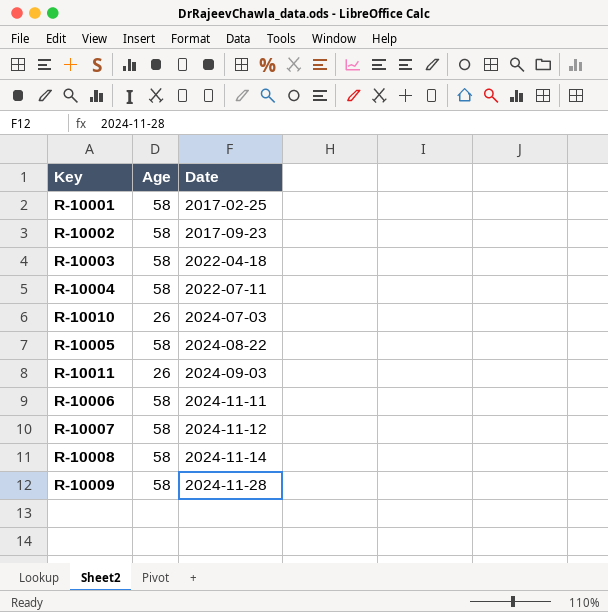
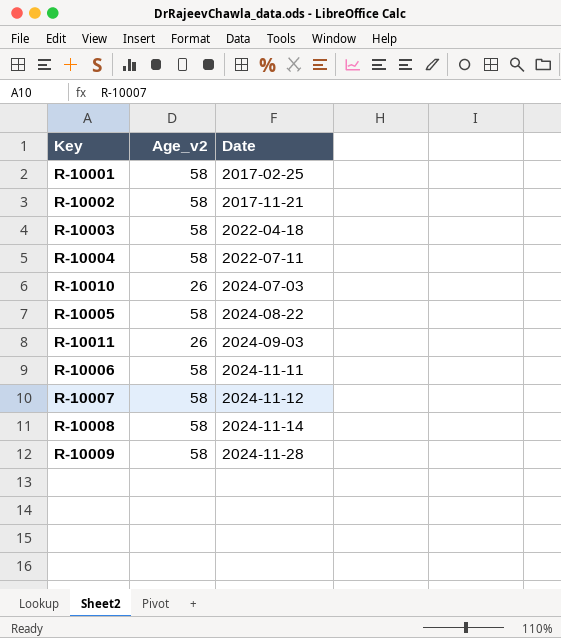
column name: Age -> Age_v2
R-10002 | Date: 2017-09-23 -> 2017-11-21

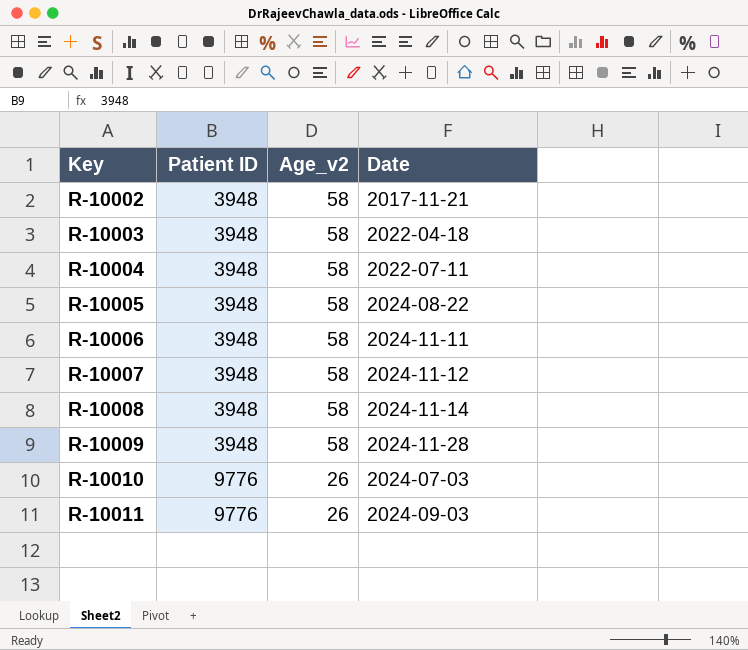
row order: Date ascending -> Key ascending
column Patient ID | position: none -> 2
row R-10001: 58 | 2017-02-25 -> none

